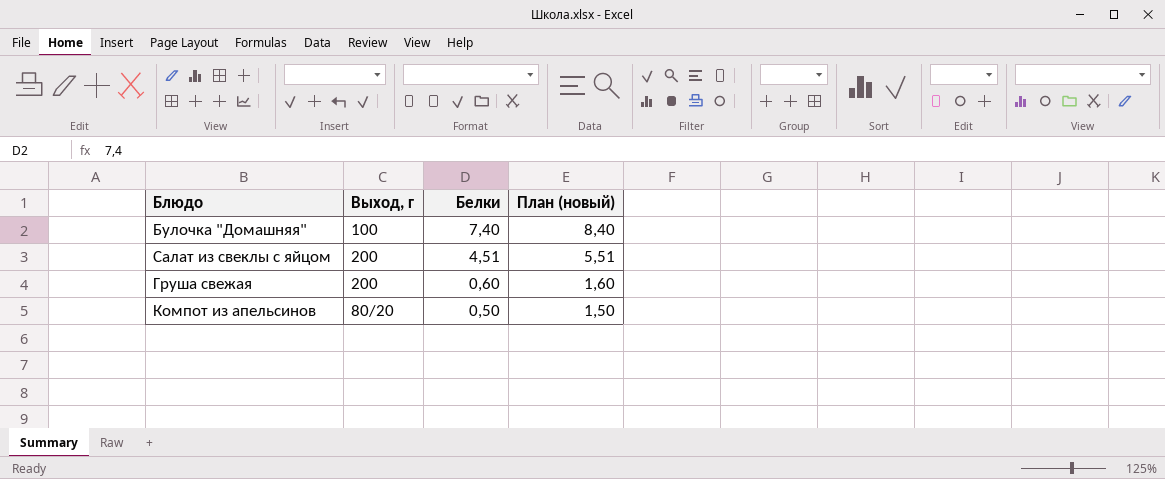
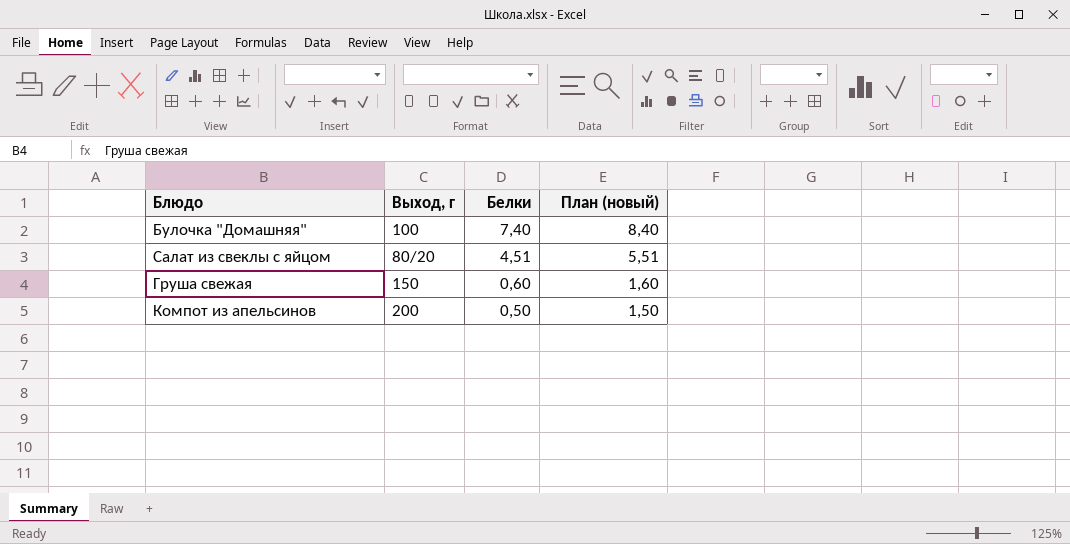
Салат из свеклы с яйцом | Выход, г: 200 -> 80/20
Груша свежая | Выход, г: 200 -> 150
Компот из апельсинов | Выход, г: 80/20 -> 200

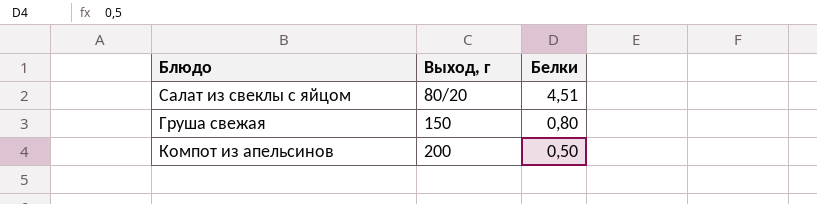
column План (новый) | formula: [Белки] + 1 -> none
row Булочка "Домашняя": 100 | 7,40 | 8,40 -> none
Груша свежая | Белки: 0,60 -> 0,80

